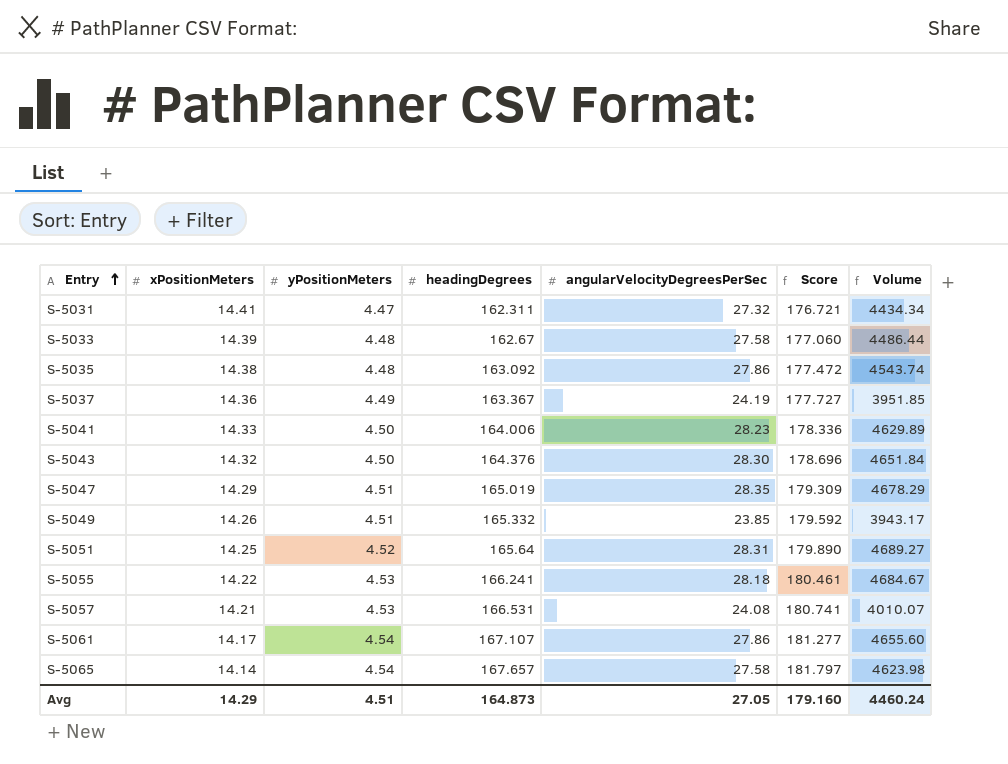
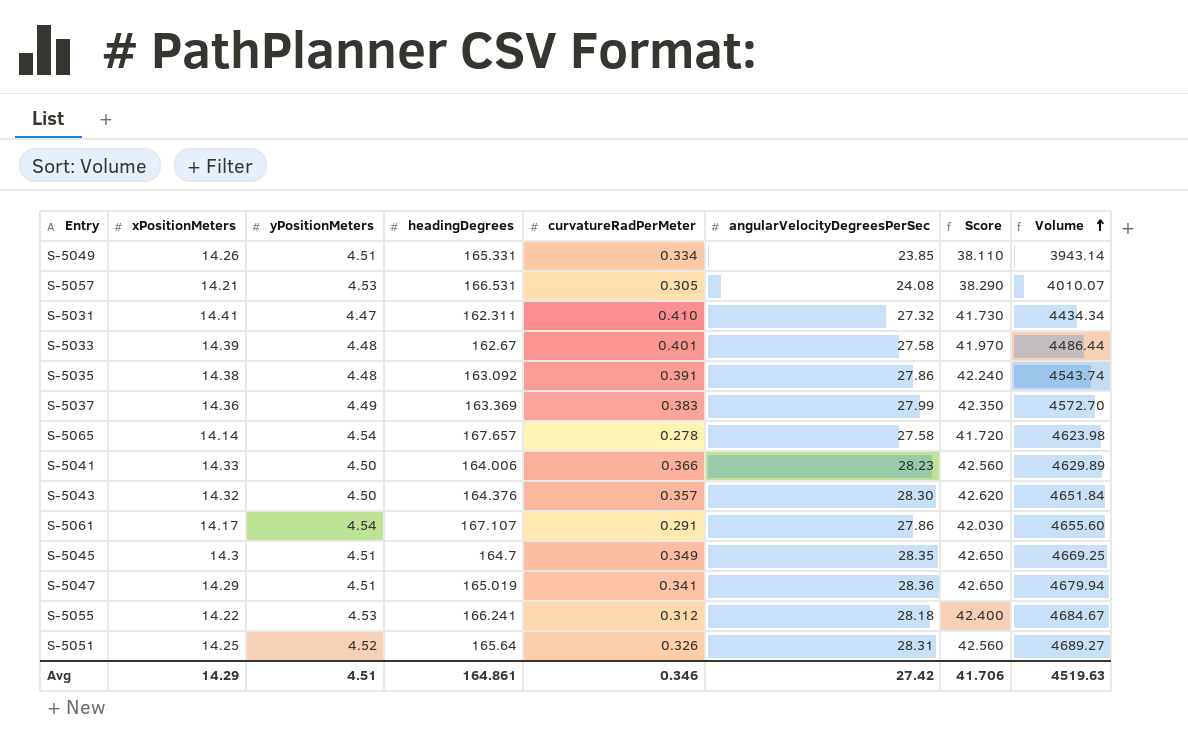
row order: Entry ascending -> Volume ascending
column curvatureRadPerMeter | position: none -> 5
column Score | formula: [xPositionMeters] + [headingDegrees] -> [xPositionMeters] + [angularVelocityDegreesPerSec]
S-5049 | headingDegrees: 165.332 -> 165.331
S-5049 | Volume: 3943.17 -> 3943.14
S-5037 | headingDegrees: 163.367 -> 163.369
S-5037 | angularVelocityDegreesPerSec: 24.19 -> 27.99
S-5037 | Volume: 3951.85 -> 4572.70
row S-5045: none -> 14.3 | 4.51 | 164.7 | 0.349 | 28.35 | 42.650 | 4669.25
S-5047 | angularVelocityDegreesPerSec: 28.35 -> 28.36
S-5047 | Volume: 4678.29 -> 4679.94
Avg | headingDegrees: 164.873 -> 164.861
Avg | angularVelocityDegreesPerSec: 27.05 -> 27.42
Avg | Score: 179.160 -> 41.706
Avg | Volume: 4460.24 -> 4519.63

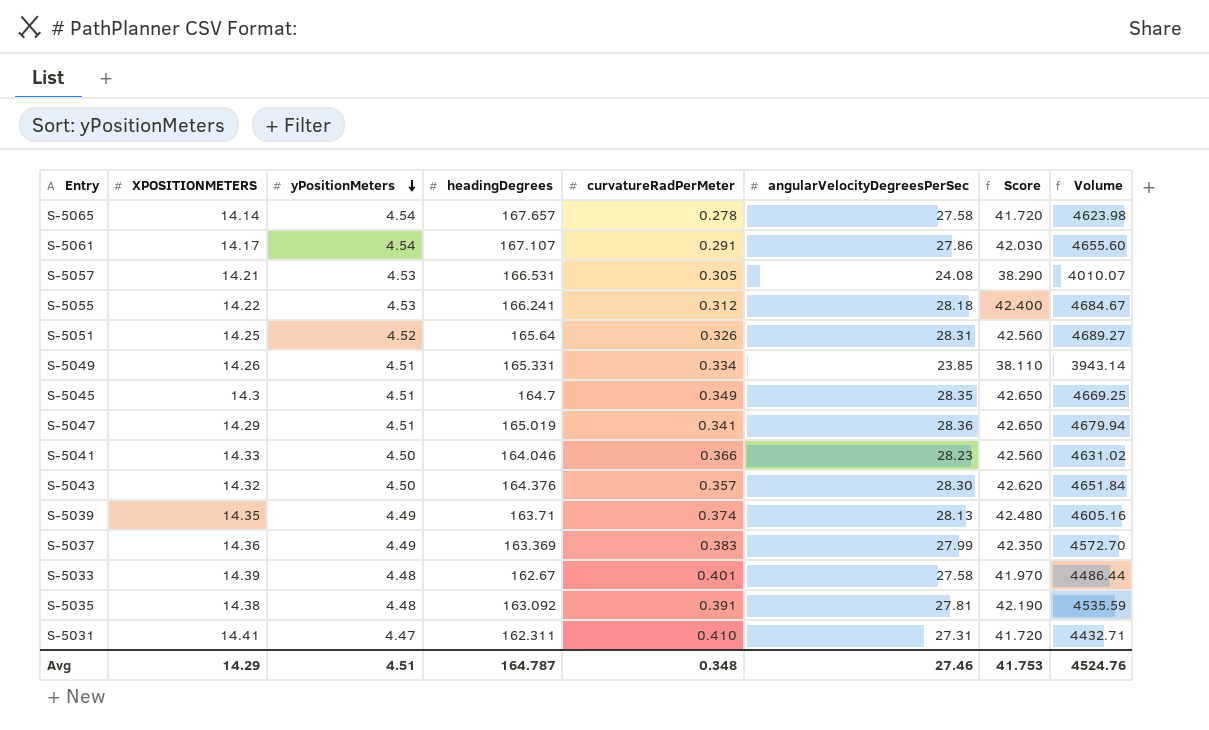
row order: Volume ascending -> yPositionMeters descending
column name: xPositionMeters -> XPOSITIONMETERS
S-5041 | headingDegrees: 164.006 -> 164.046
S-5041 | Volume: 4629.89 -> 4631.02
row S-5039: none -> 14.35 | 4.49 | 163.71 | 0.374 | 28.13 | 42.480 | 4605.16
S-5035 | angularVelocityDegreesPerSec: 27.86 -> 27.81
S-5035 | Score: 42.240 -> 42.190
S-5035 | Volume: 4543.74 -> 4535.59
S-5031 | angularVelocityDegreesPerSec: 27.32 -> 27.31
S-5031 | Score: 41.730 -> 41.720
S-5031 | Volume: 4434.34 -> 4432.71
Avg | headingDegrees: 164.861 -> 164.787
Avg | curvatureRadPerMeter: 0.346 -> 0.348
Avg | angularVelocityDegreesPerSec: 27.42 -> 27.46
Avg | Score: 41.706 -> 41.753
Avg | Volume: 4519.63 -> 4524.76

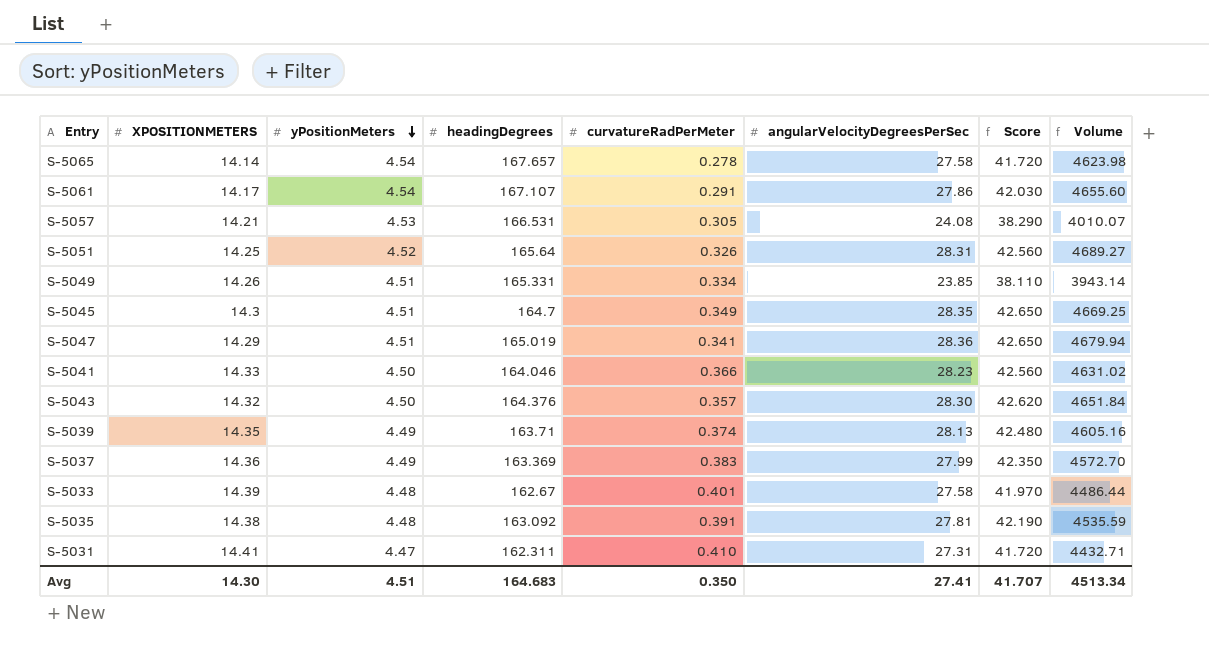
row S-5055: 14.22 | 4.53 | 166.241 | 0.312 | 28.18 | 42.400 | 4684.67 -> none
Avg | XPOSITIONMETERS: 14.29 -> 14.30
Avg | headingDegrees: 164.787 -> 164.683
Avg | curvatureRadPerMeter: 0.348 -> 0.350
Avg | angularVelocityDegreesPerSec: 27.46 -> 27.41
Avg | Score: 41.753 -> 41.707
Avg | Volume: 4524.76 -> 4513.34

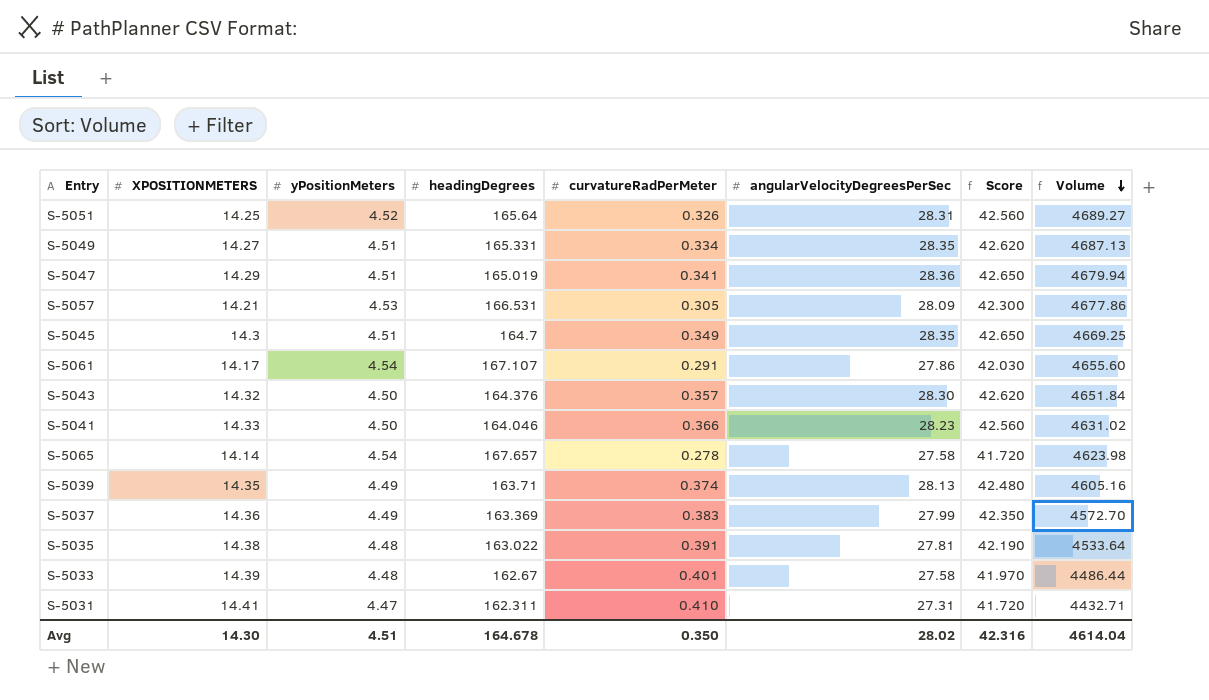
row order: yPositionMeters descending -> Volume descending
S-5049 | XPOSITIONMETERS: 14.26 -> 14.27
S-5049 | angularVelocityDegreesPerSec: 23.85 -> 28.35
S-5049 | Score: 38.110 -> 42.620
S-5049 | Volume: 3943.14 -> 4687.13
S-5057 | angularVelocityDegreesPerSec: 24.08 -> 28.09
S-5057 | Score: 38.290 -> 42.300
S-5057 | Volume: 4010.07 -> 4677.86
S-5035 | headingDegrees: 163.092 -> 163.022
S-5035 | Volume: 4535.59 -> 4533.64
Avg | headingDegrees: 164.683 -> 164.678
Avg | angularVelocityDegreesPerSec: 27.41 -> 28.02
Avg | Score: 41.707 -> 42.316
Avg | Volume: 4513.34 -> 4614.04

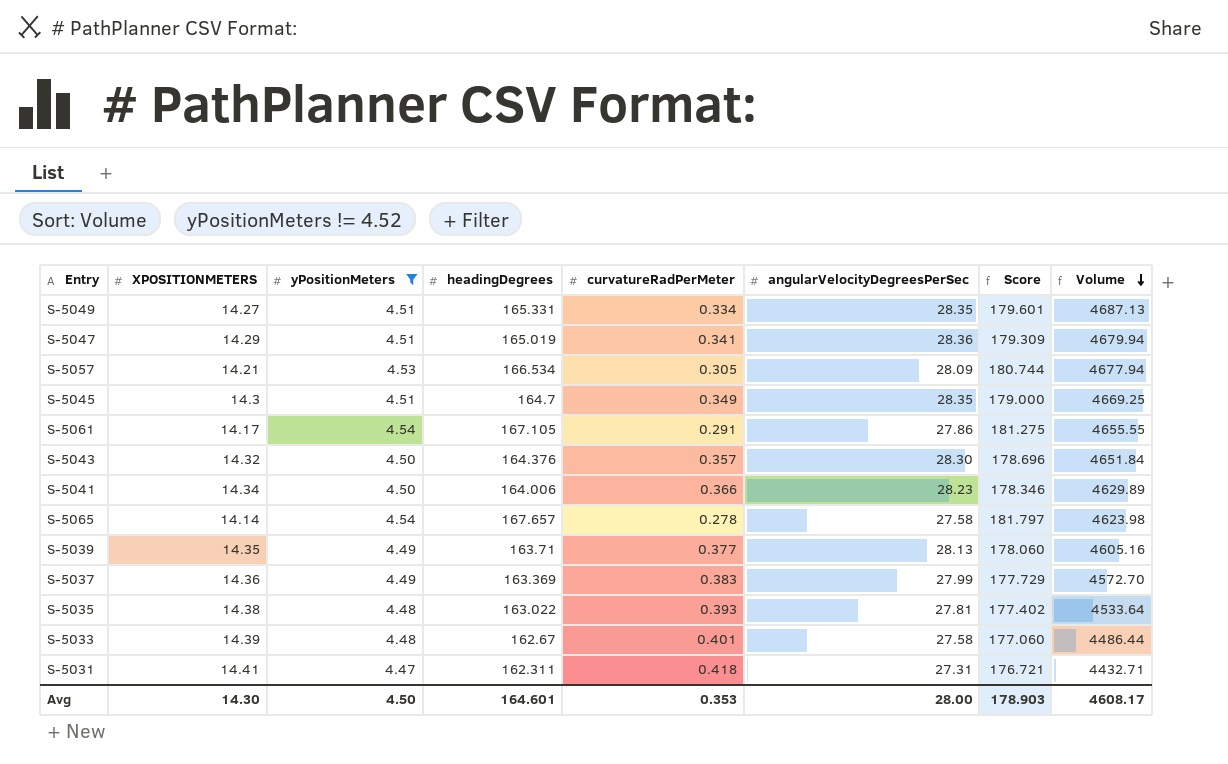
filter: none -> yPositionMeters != 4.52
column Score | formula: [XPOSITIONMETERS] + [angularVelocityDegreesPerSec] -> [XPOSITIONMETERS] + [headingDegrees]
S-5057 | headingDegrees: 166.531 -> 166.534
S-5057 | Volume: 4677.86 -> 4677.94
S-5061 | headingDegrees: 167.107 -> 167.105
S-5061 | Volume: 4655.60 -> 4655.55
S-5041 | XPOSITIONMETERS: 14.33 -> 14.34
S-5041 | headingDegrees: 164.046 -> 164.006
S-5041 | Volume: 4631.02 -> 4629.89
S-5039 | curvatureRadPerMeter: 0.374 -> 0.377
S-5035 | curvatureRadPerMeter: 0.391 -> 0.393
S-5031 | curvatureRadPerMeter: 0.410 -> 0.418
Avg | yPositionMeters: 4.51 -> 4.50
Avg | headingDegrees: 164.678 -> 164.601
Avg | curvatureRadPerMeter: 0.350 -> 0.353
Avg | angularVelocityDegreesPerSec: 28.02 -> 28.00
Avg | Score: 42.316 -> 178.903
Avg | Volume: 4614.04 -> 4608.17

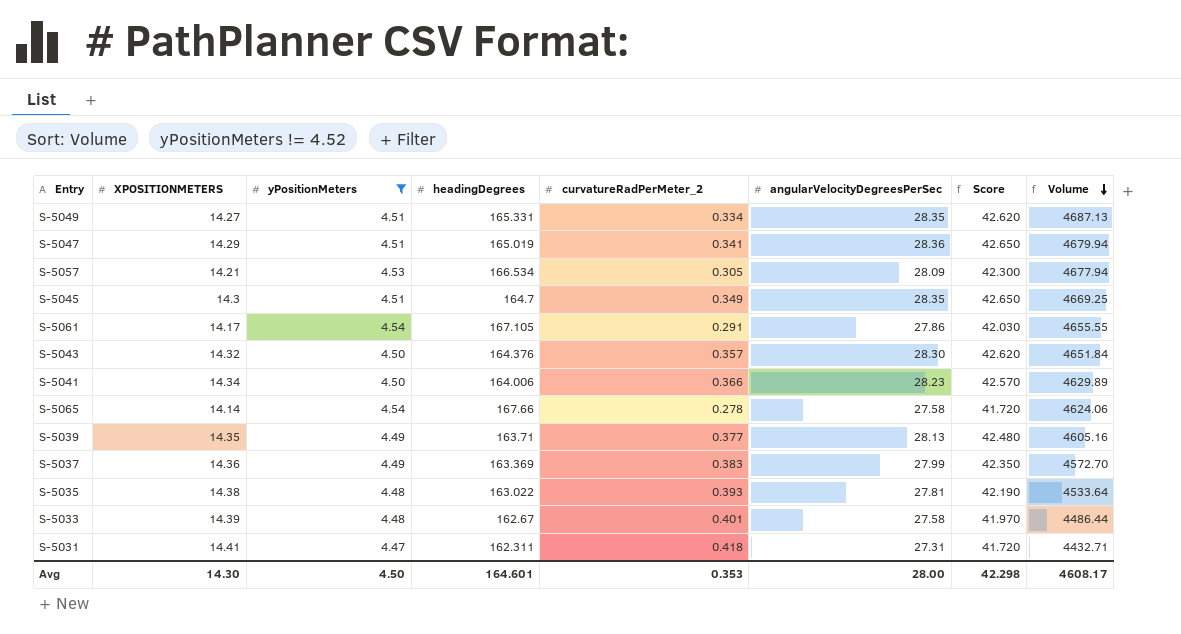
column name: curvatureRadPerMeter -> curvatureRadPerMeter_2
column Score | formula: [XPOSITIONMETERS] + [headingDegrees] -> [XPOSITIONMETERS] + [angularVelocityDegreesPerSec]
S-5065 | headingDegrees: 167.657 -> 167.66
S-5065 | Volume: 4623.98 -> 4624.06
Avg | Score: 178.903 -> 42.298

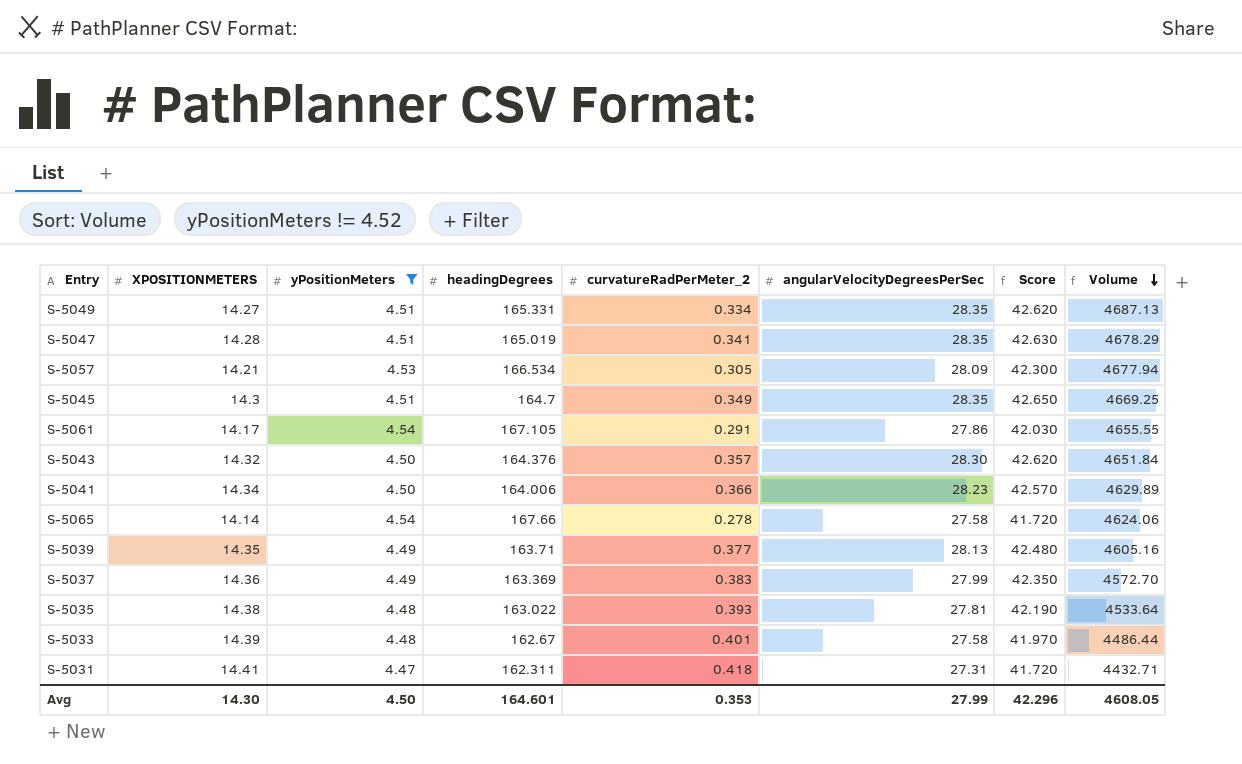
S-5047 | XPOSITIONMETERS: 14.29 -> 14.28
S-5047 | angularVelocityDegreesPerSec: 28.36 -> 28.35
S-5047 | Score: 42.650 -> 42.630
S-5047 | Volume: 4679.94 -> 4678.29
Avg | angularVelocityDegreesPerSec: 28.00 -> 27.99
Avg | Score: 42.298 -> 42.296
Avg | Volume: 4608.17 -> 4608.05

